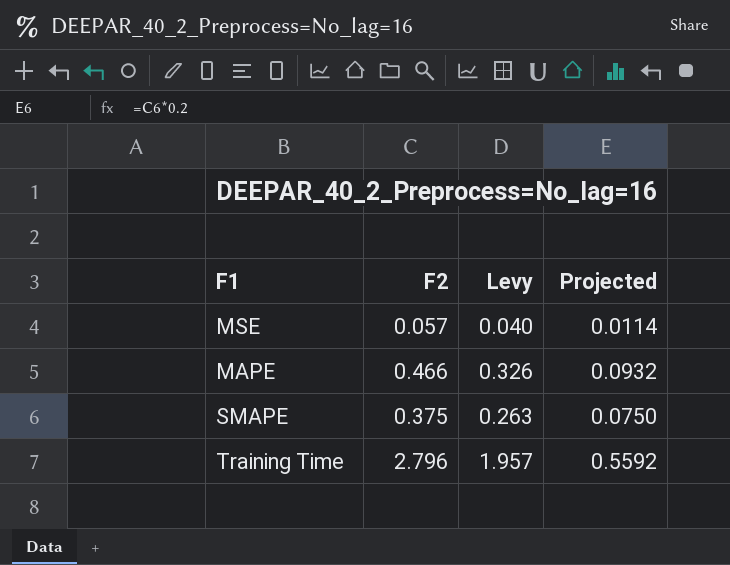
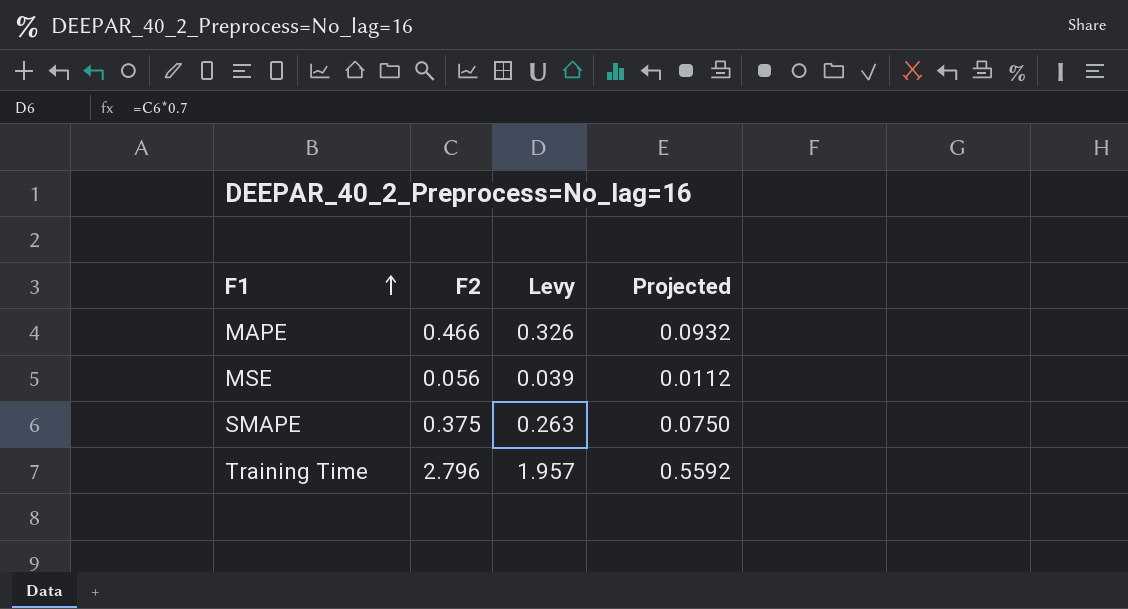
row order: none -> F1 ascending
MSE | F2: 0.057 -> 0.056
MSE | Levy: 0.040 -> 0.039
MSE | Projected: 0.0114 -> 0.0112

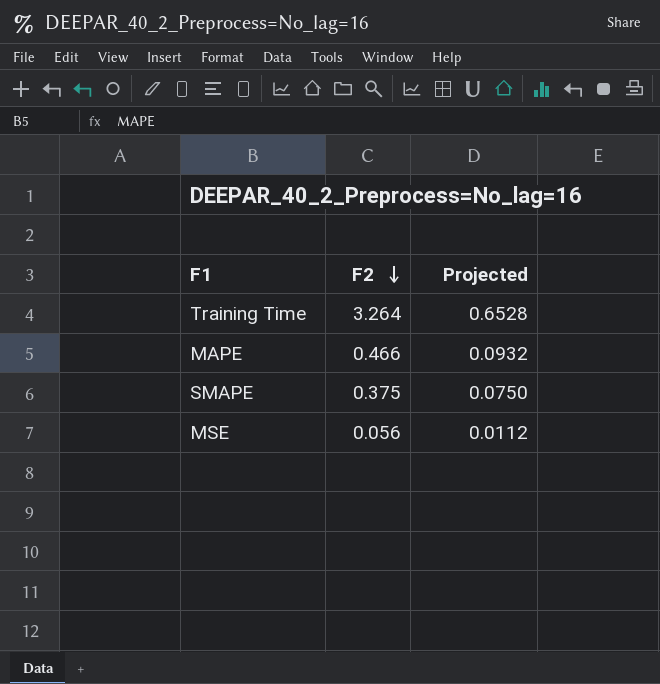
row order: F1 ascending -> F2 descending
column Levy | formula: [F2] * 0.7 -> none
Training Time | F2: 2.796 -> 3.264
Training Time | Projected: 0.5592 -> 0.6528

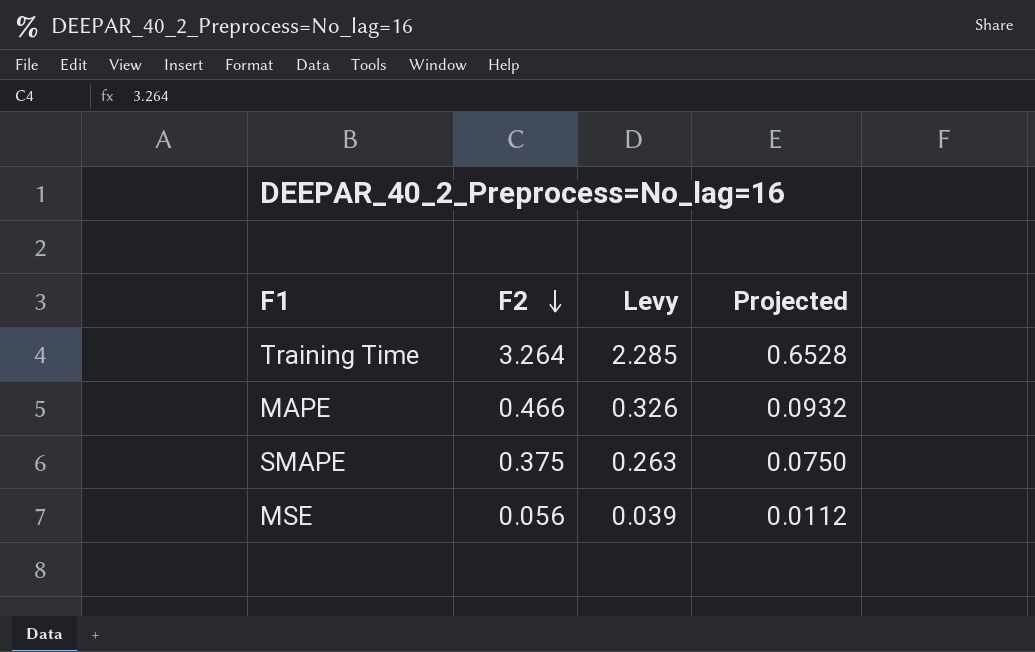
column Levy | formula: none -> [F2] * 0.7

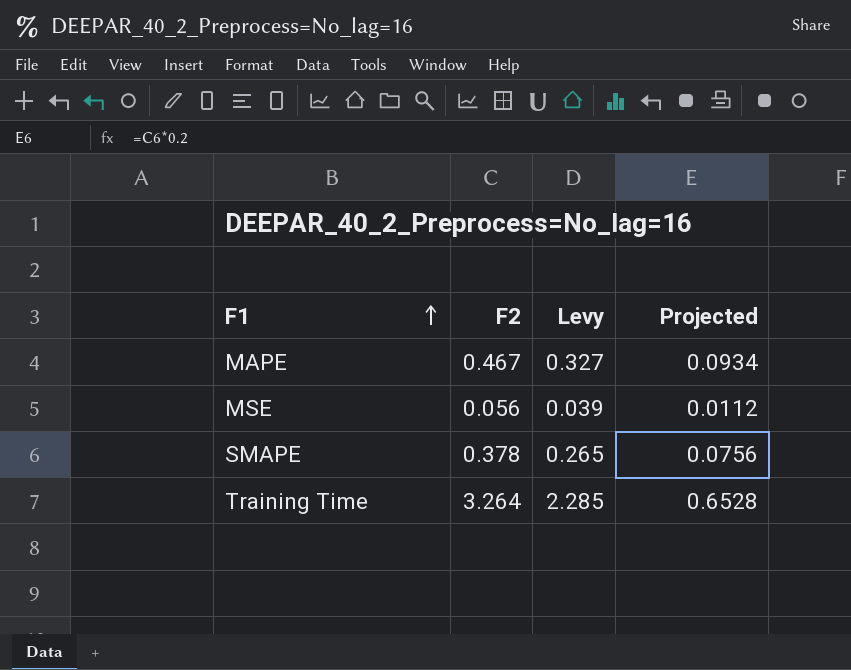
row order: F2 descending -> F1 ascending
MAPE | F2: 0.466 -> 0.467
MAPE | Levy: 0.326 -> 0.327
MAPE | Projected: 0.0932 -> 0.0934
SMAPE | F2: 0.375 -> 0.378
SMAPE | Levy: 0.263 -> 0.265
SMAPE | Projected: 0.0750 -> 0.0756

